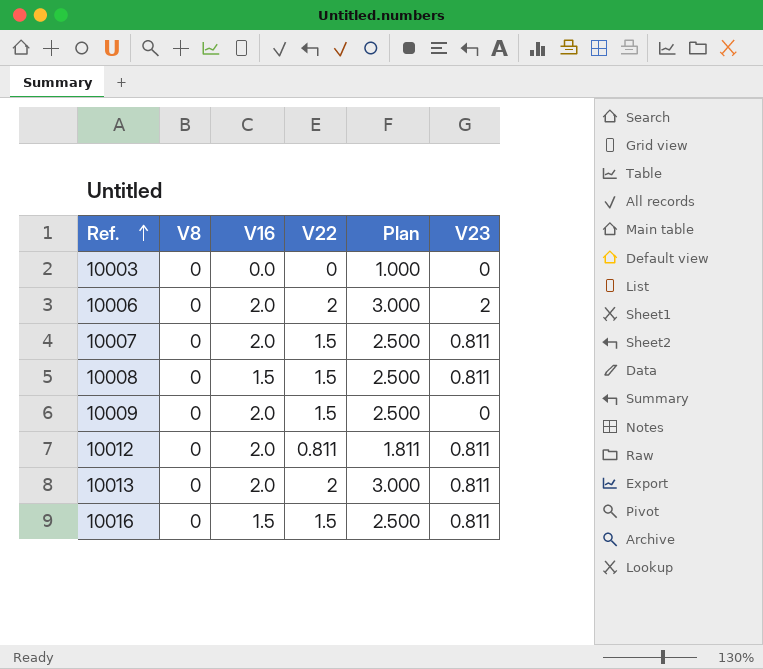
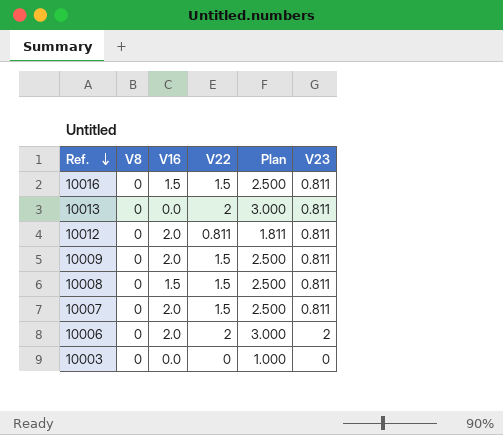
row order: Ref. ascending -> Ref. descending
10013 | V16: 2.0 -> 0.0
10009 | V23: 0 -> 0.811

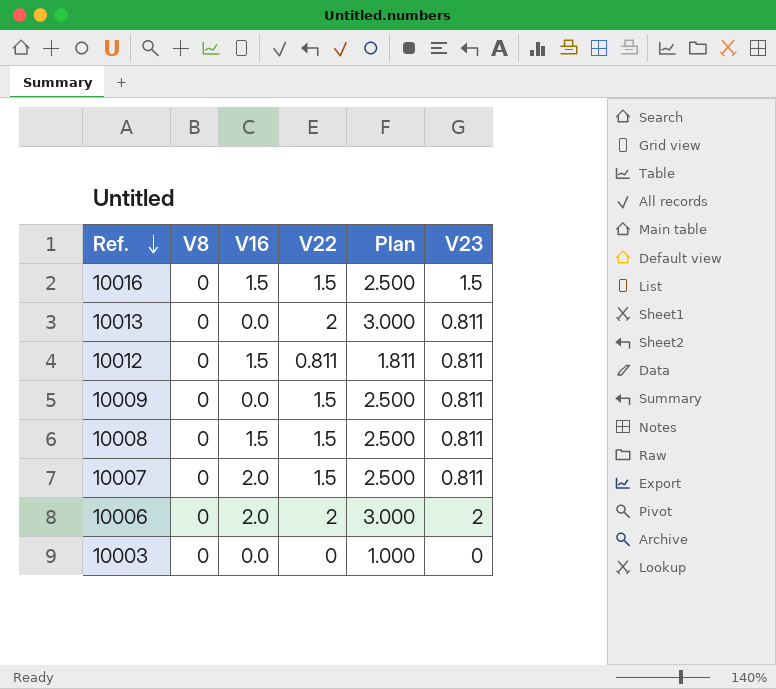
10016 | V23: 0.811 -> 1.5
10012 | V16: 2.0 -> 1.5
10009 | V16: 2.0 -> 0.0

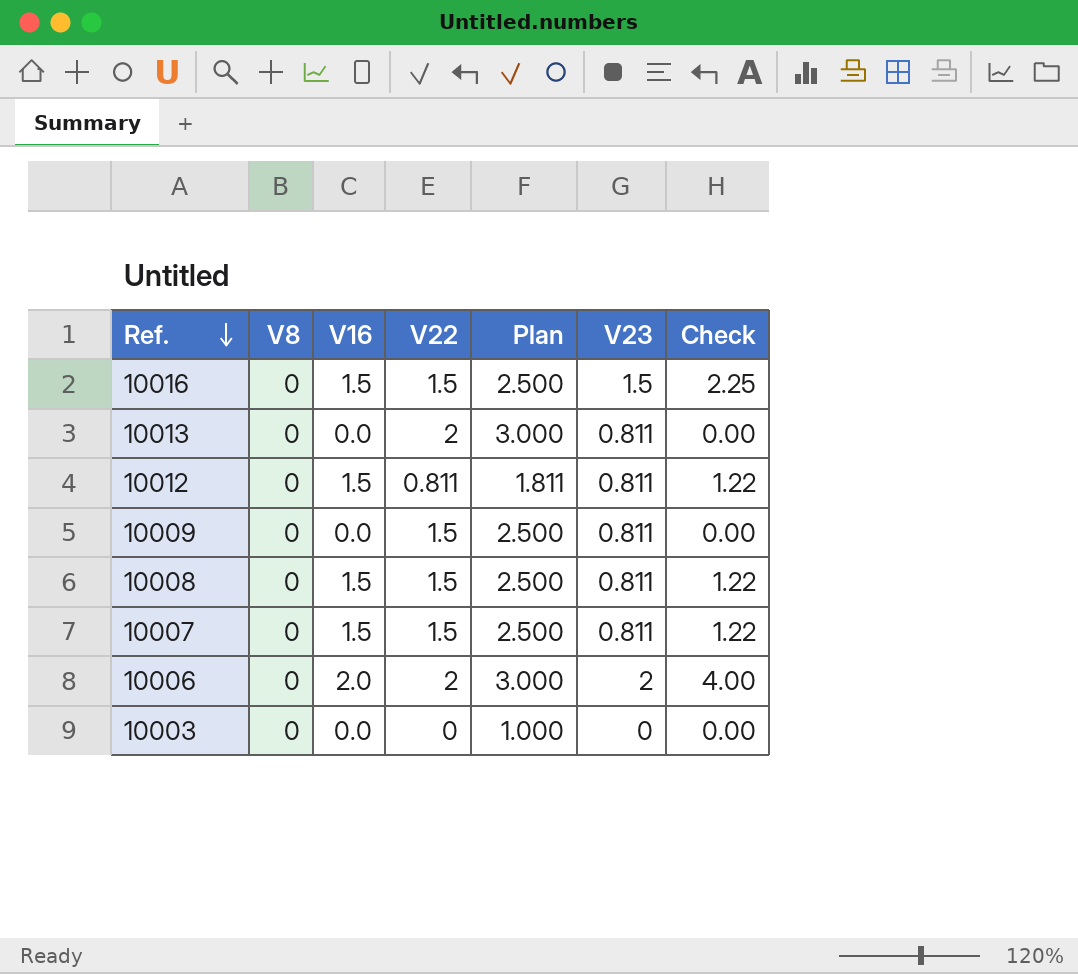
column Check | formula: none -> [V16] * [V23]
10007 | V16: 2.0 -> 1.5

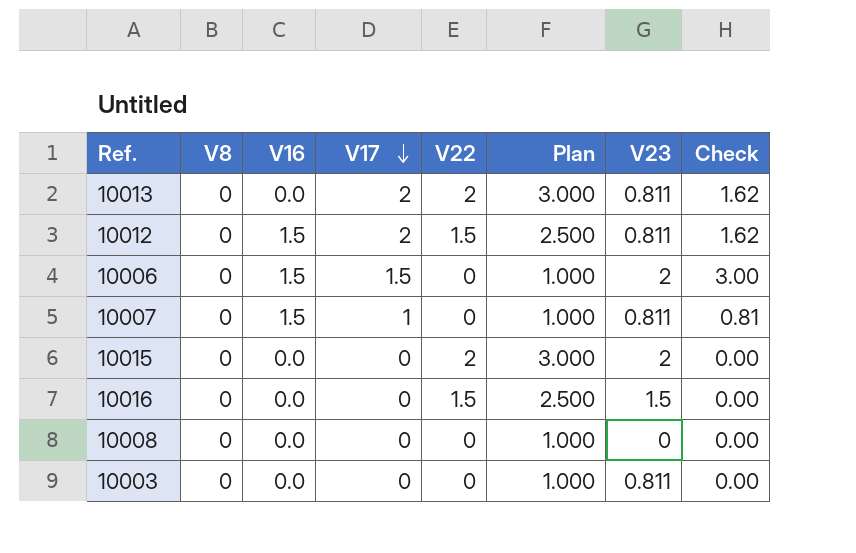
row order: Ref. descending -> V17 descending
column V17 | position: none -> 4
column Check | formula: [V16] * [V23] -> [V17] * [V23]
row 10009: 0 | 0.0 | 1.5 | 2.500 | 0.811 | 0.00 -> none
10012 | V22: 0.811 -> 1.5
10012 | Plan: 1.811 -> 2.500
10006 | V16: 2.0 -> 1.5
10006 | V22: 2 -> 0
10006 | Plan: 3.000 -> 1.000
10007 | V22: 1.5 -> 0
10007 | Plan: 2.500 -> 1.000
row 10015: none -> 0 | 0.0 | 0 | 2 | 3.000 | 2 | 0.00
10016 | V16: 1.5 -> 0.0
10008 | V16: 1.5 -> 0.0
10008 | V22: 1.5 -> 0
10008 | Plan: 2.500 -> 1.000
10008 | V23: 0.811 -> 0
10003 | V23: 0 -> 0.811

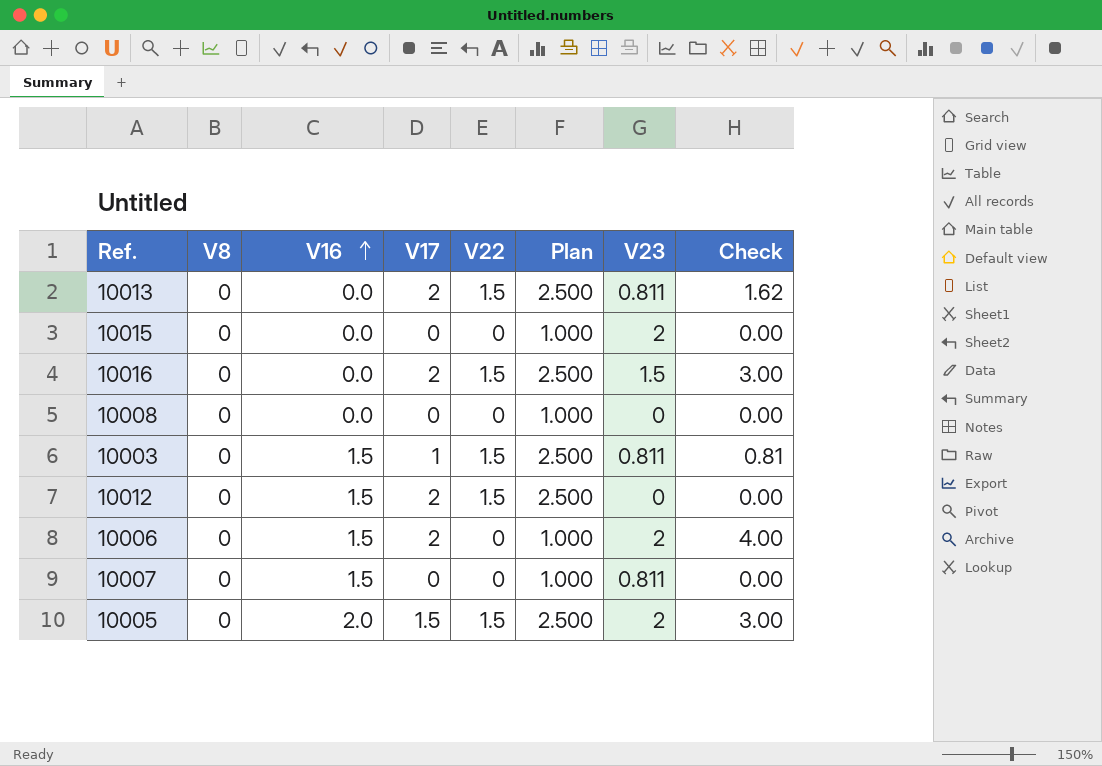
row order: V17 descending -> V16 ascending
10013 | V22: 2 -> 1.5
10013 | Plan: 3.000 -> 2.500
10015 | V22: 2 -> 0
10015 | Plan: 3.000 -> 1.000
10016 | V17: 0 -> 2
10016 | Check: 0.00 -> 3.00
10003 | V16: 0.0 -> 1.5
10003 | V17: 0 -> 1
10003 | V22: 0 -> 1.5
10003 | Plan: 1.000 -> 2.500
10003 | Check: 0.00 -> 0.81
10012 | V23: 0.811 -> 0
10012 | Check: 1.62 -> 0.00
10006 | V17: 1.5 -> 2
10006 | Check: 3.00 -> 4.00
10007 | V17: 1 -> 0
10007 | Check: 0.81 -> 0.00
row 10005: none -> 0 | 2.0 | 1.5 | 1.5 | 2.500 | 2 | 3.00

